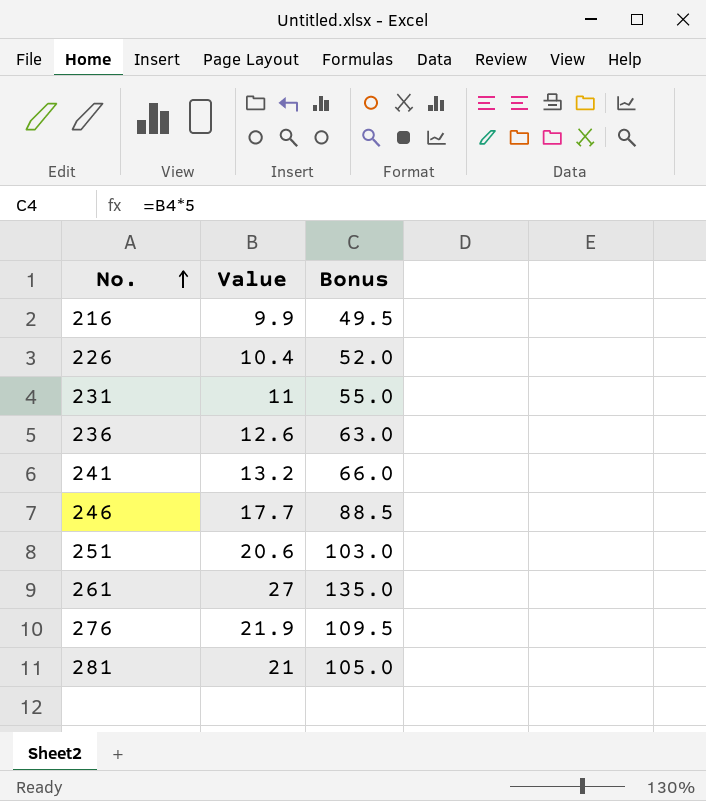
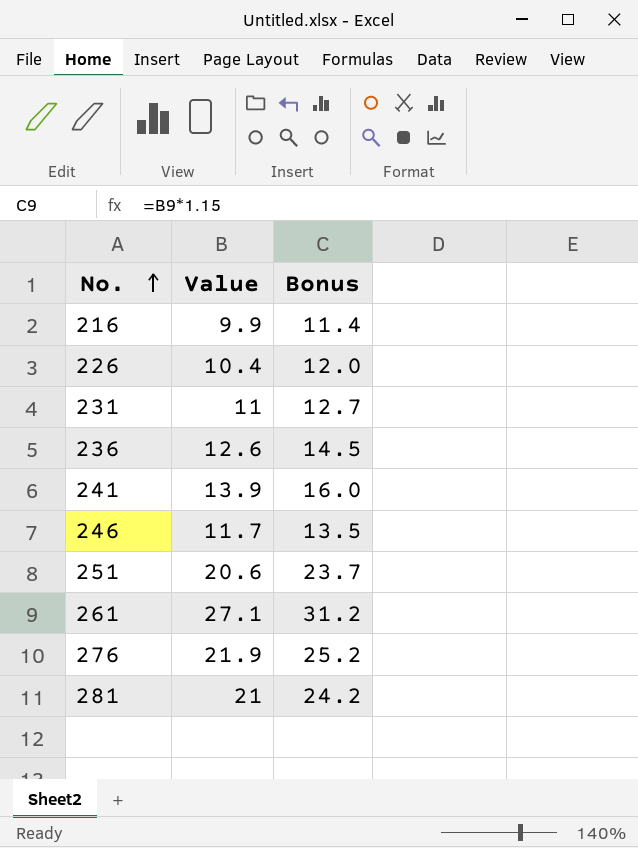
column Bonus | formula: [Value] * 5 -> [Value] * 1.15
241 | Value: 13.2 -> 13.9
246 | Value: 17.7 -> 11.7
261 | Value: 27 -> 27.1

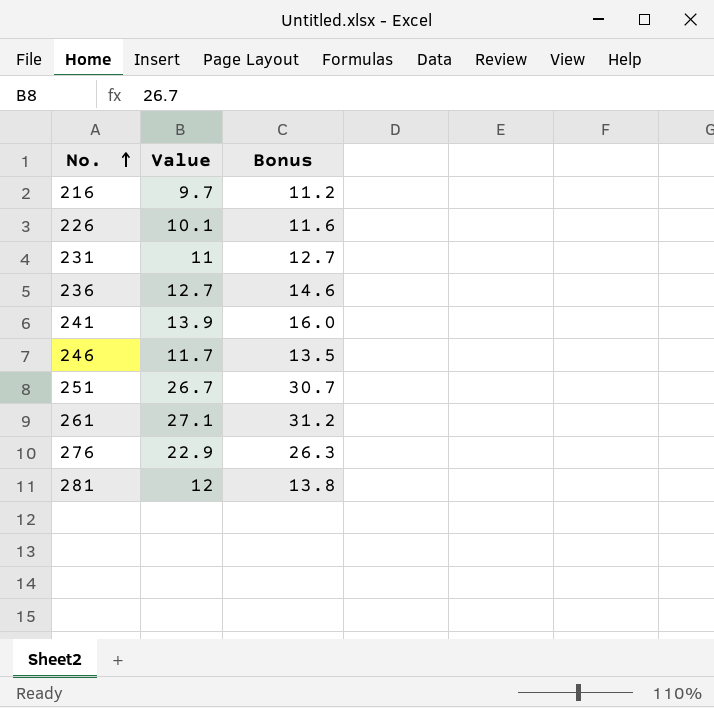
216 | Value: 9.9 -> 9.7
216 | Bonus: 11.4 -> 11.2
226 | Value: 10.4 -> 10.1
226 | Bonus: 12.0 -> 11.6
236 | Value: 12.6 -> 12.7
236 | Bonus: 14.5 -> 14.6
251 | Value: 20.6 -> 26.7
251 | Bonus: 23.7 -> 30.7
276 | Value: 21.9 -> 22.9
276 | Bonus: 25.2 -> 26.3
281 | Value: 21 -> 12
281 | Bonus: 24.2 -> 13.8

